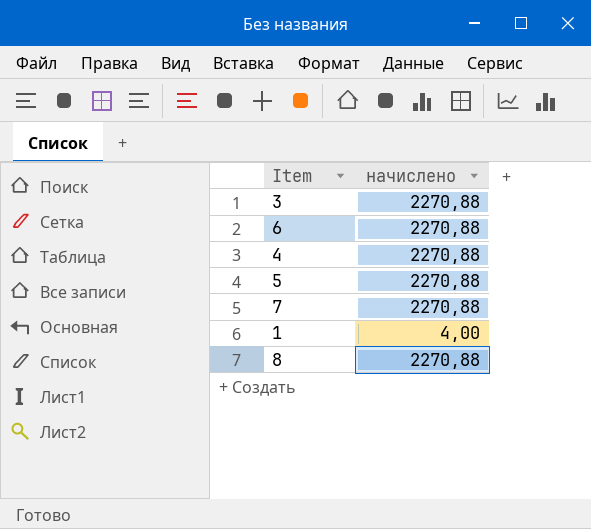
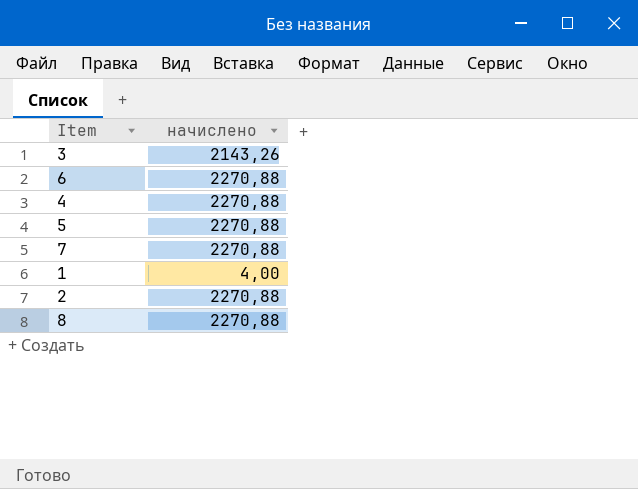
3 | начислено: 2270,88 -> 2143,26
row 2: none -> 2270,88

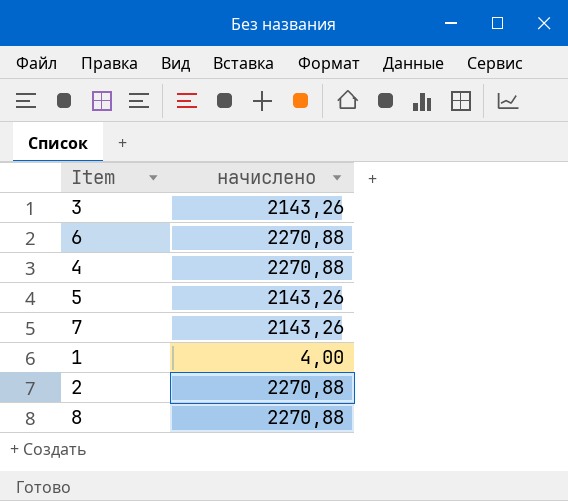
5 | начислено: 2270,88 -> 2143,26
7 | начислено: 2270,88 -> 2143,26

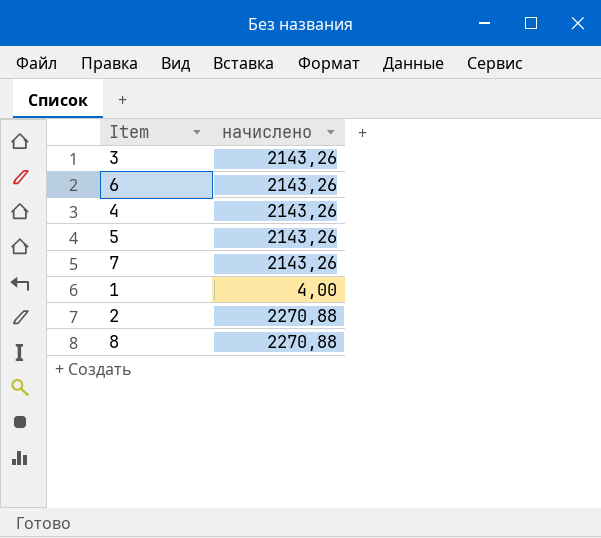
6 | начислено: 2270,88 -> 2143,26
4 | начислено: 2270,88 -> 2143,26

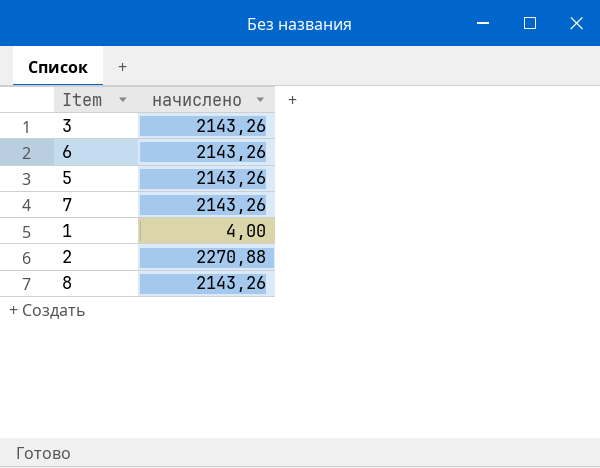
row 4: 2143,26 -> none
8 | начислено: 2270,88 -> 2143,26

